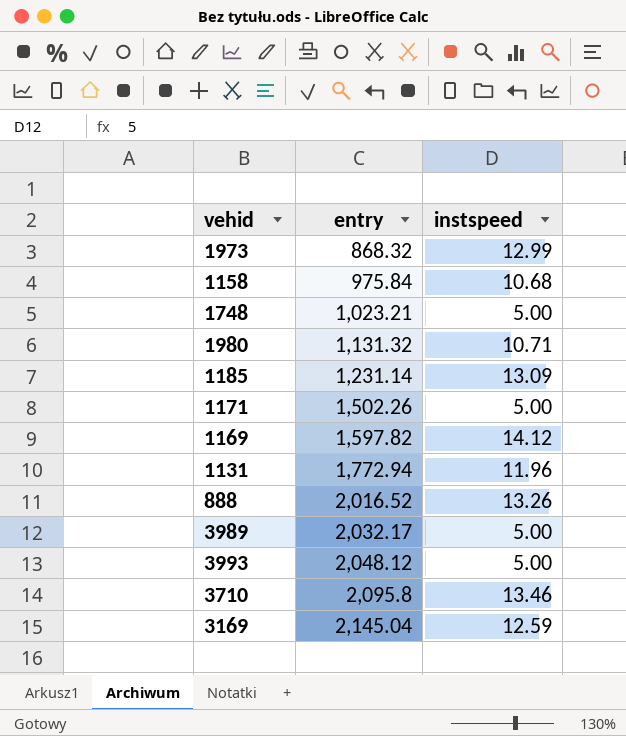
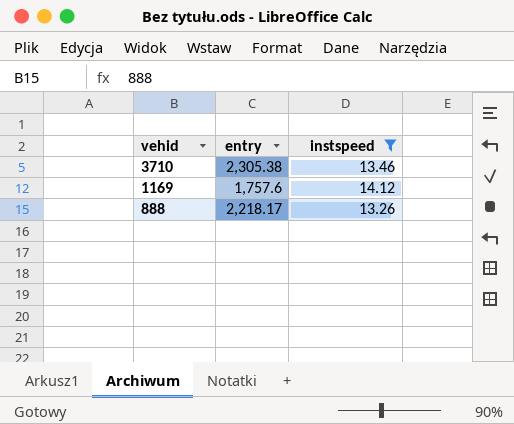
filter: none -> instspeed >= 13.26
row order: entry ascending -> vehid descending
3710 | entry: 2,095.8 -> 2,305.38
1169 | entry: 1,597.82 -> 1,757.6
888 | entry: 2,016.52 -> 2,218.17

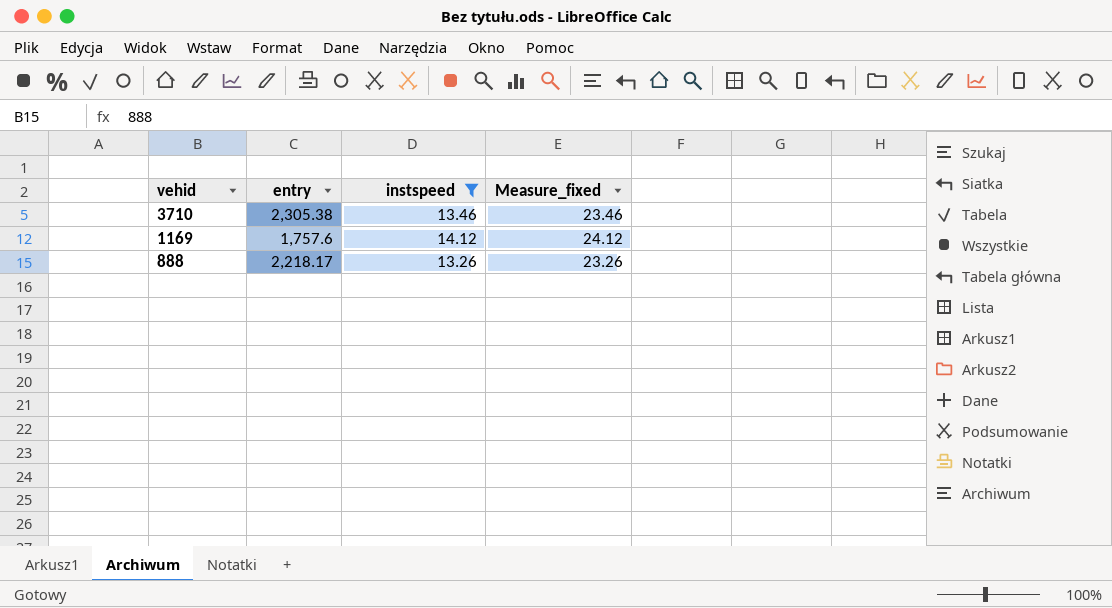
column Measure_fixed | formula: none -> [instspeed] + 10

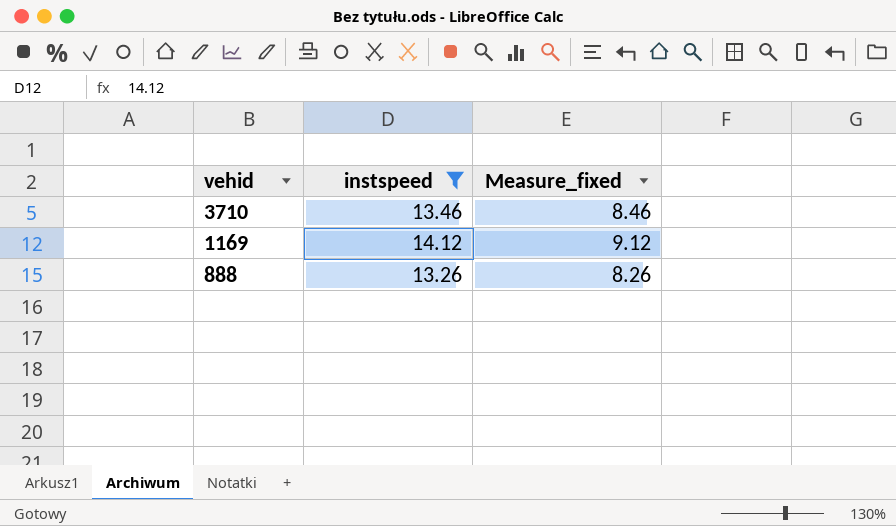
column entry | position: 2 -> none
column Measure_fixed | formula: [instspeed] + 10 -> [instspeed] - 5

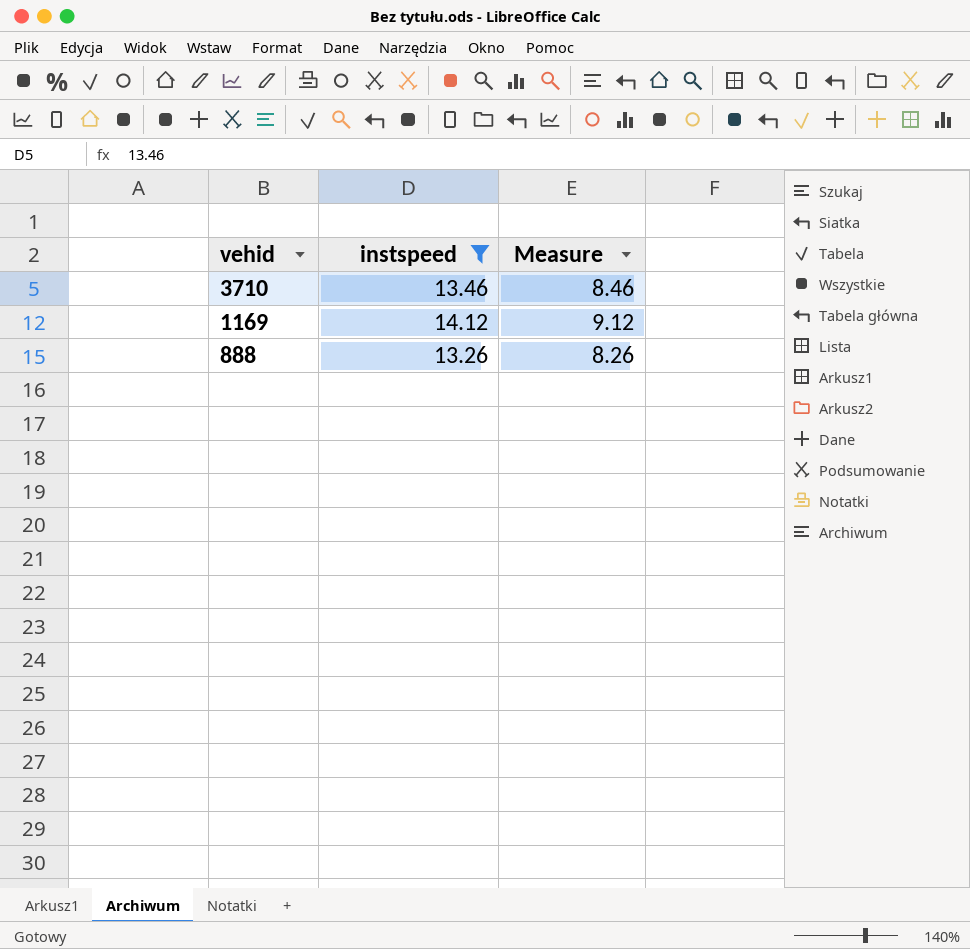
column name: Measure_fixed -> Measure

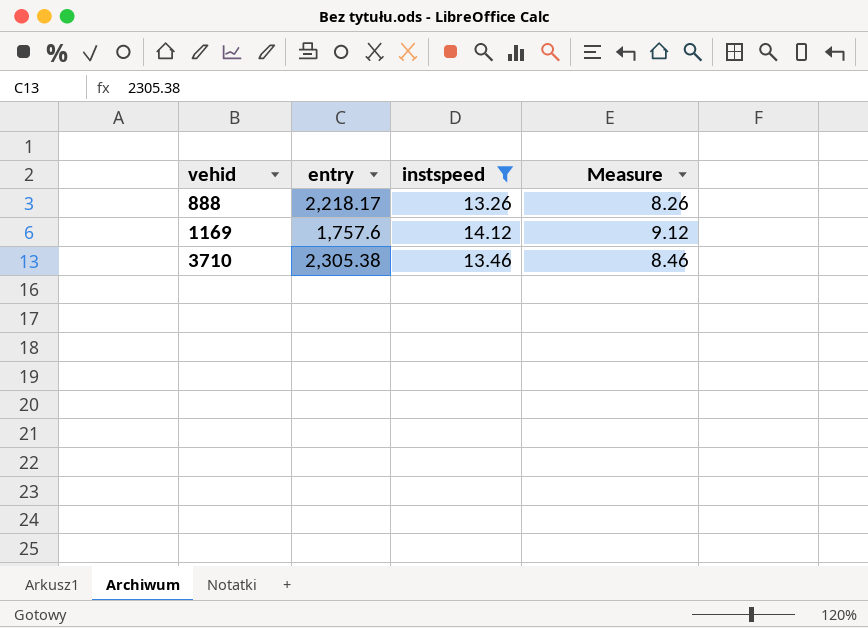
row order: vehid descending -> vehid ascending
column entry | position: none -> 2

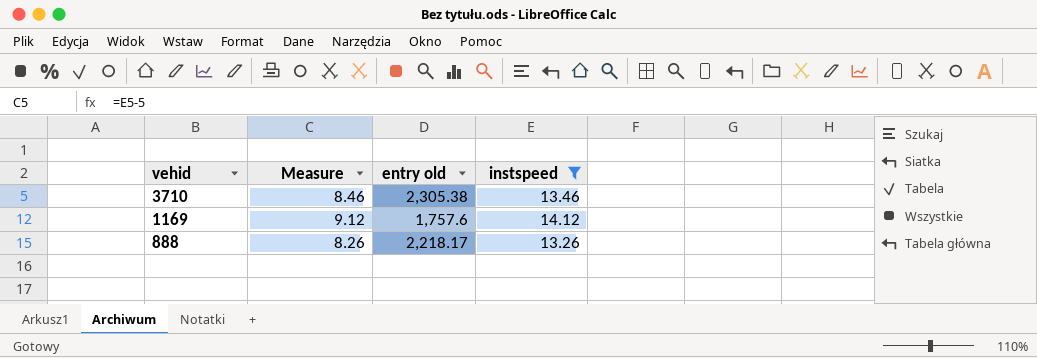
row order: vehid ascending -> vehid descending
column Measure | position: 4 -> 2
column name: entry -> entry old

